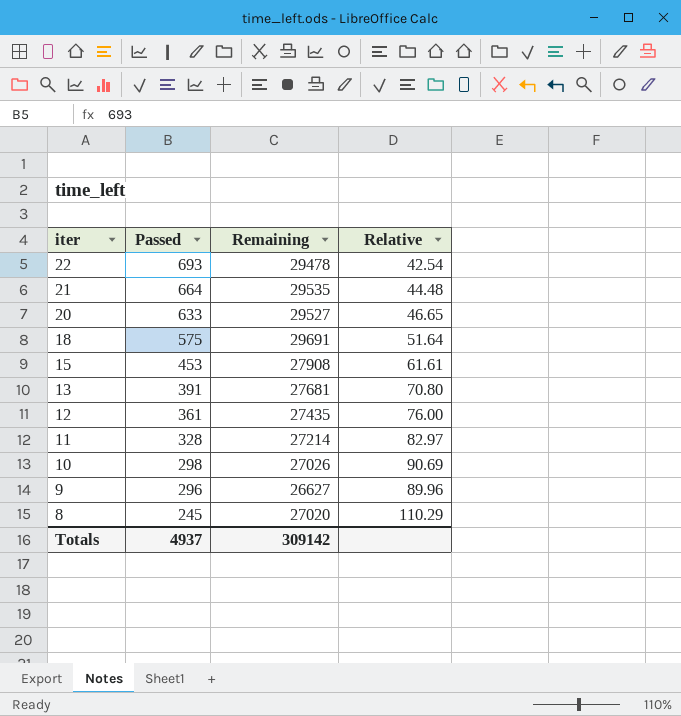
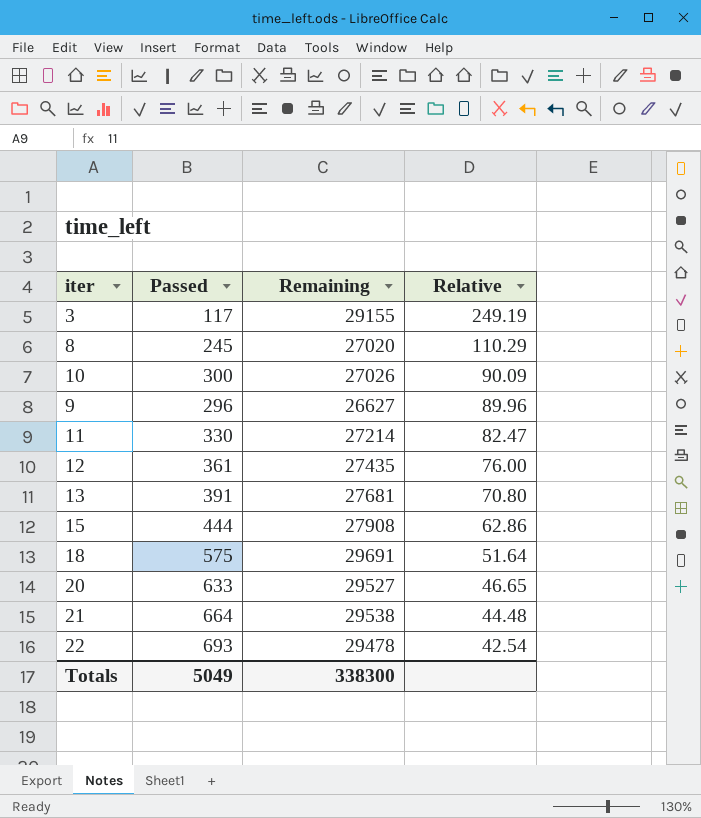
row order: iter descending -> Relative descending
row 3: none -> 117 | 29155 | 249.19
10 | Passed: 298 -> 300
10 | Relative: 90.69 -> 90.09
11 | Passed: 328 -> 330
11 | Relative: 82.97 -> 82.47
15 | Passed: 453 -> 444
15 | Relative: 61.61 -> 62.86
21 | Remaining: 29535 -> 29538
Totals | Passed: 4937 -> 5049
Totals | Remaining: 309142 -> 338300

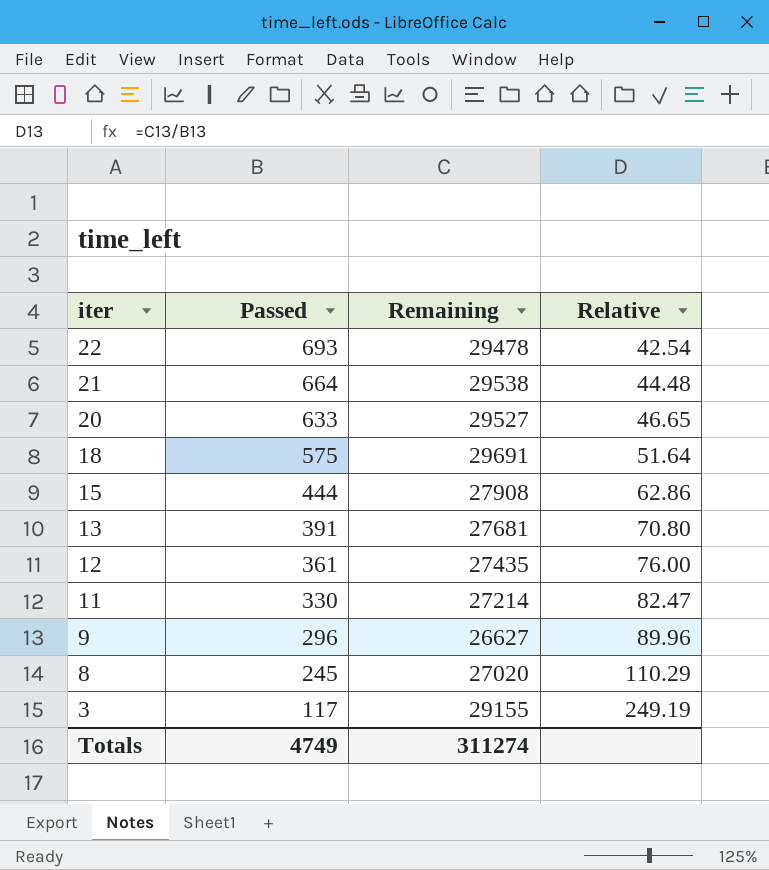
row order: Relative descending -> iter descending
row 10: 300 | 27026 | 90.09 -> none
Totals | Passed: 5049 -> 4749
Totals | Remaining: 338300 -> 311274

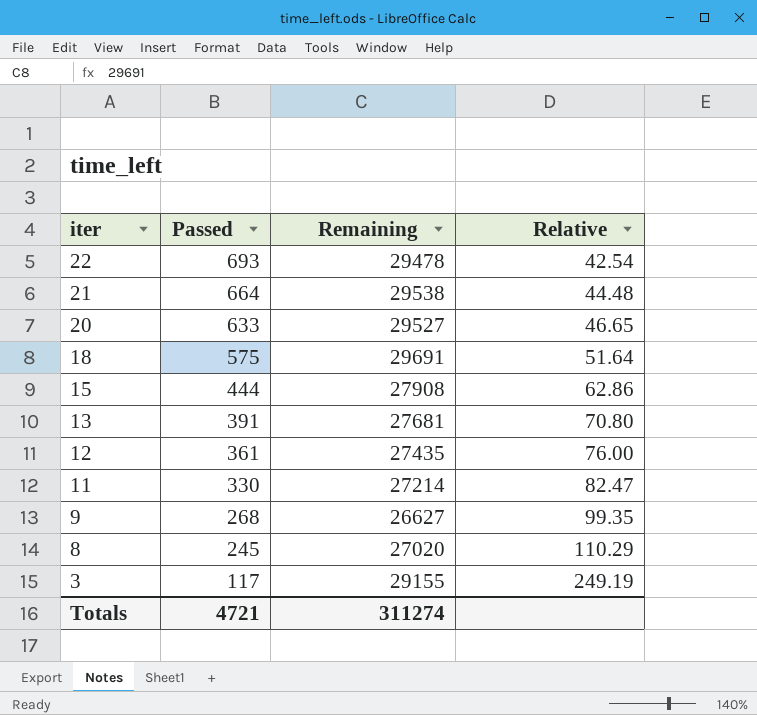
9 | Passed: 296 -> 268
9 | Relative: 89.96 -> 99.35
Totals | Passed: 4749 -> 4721

